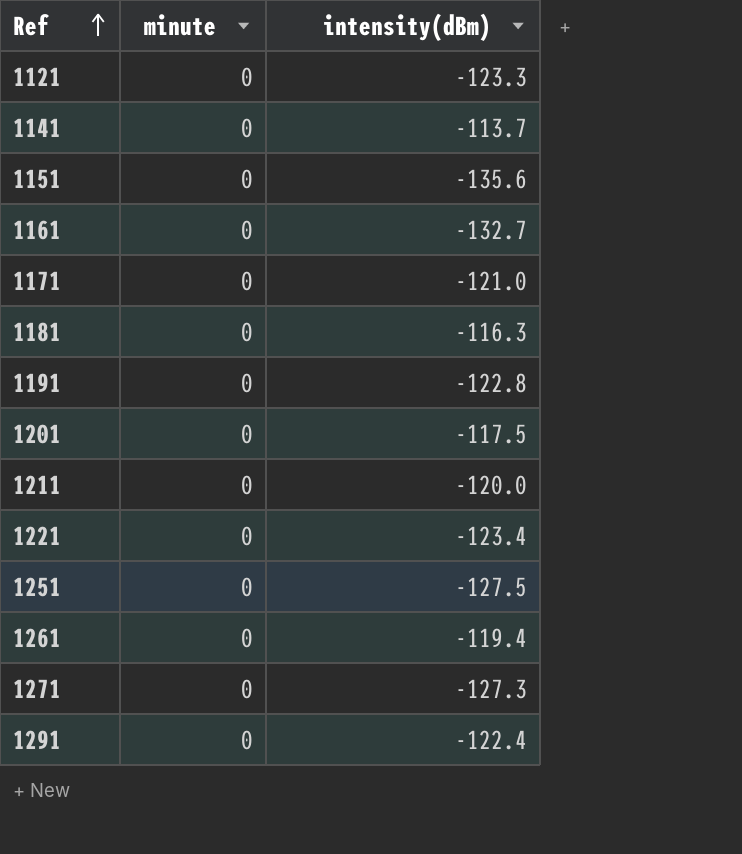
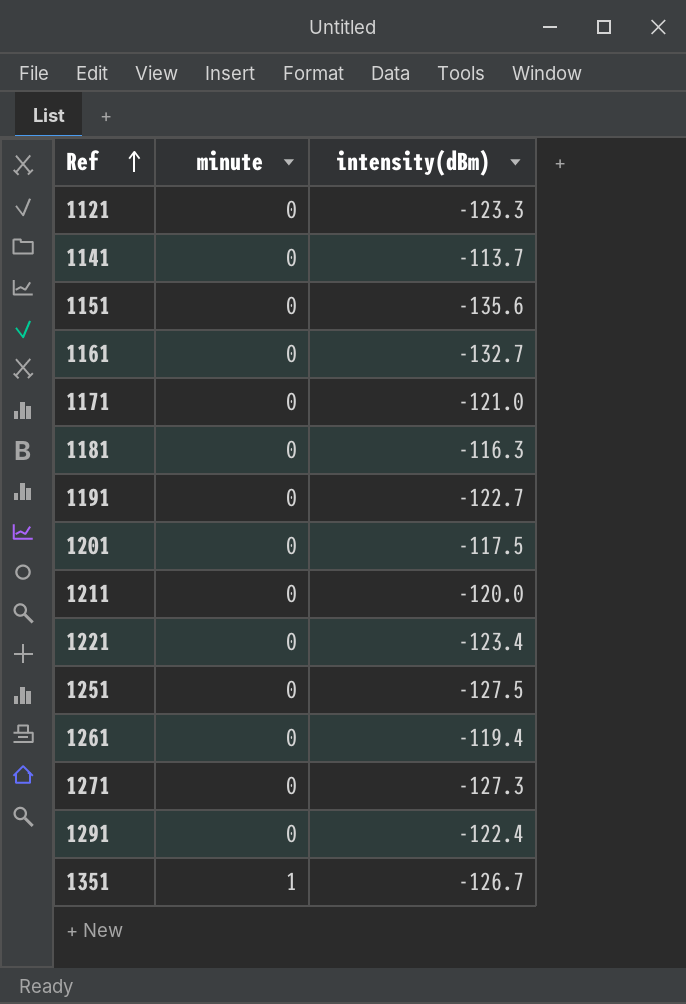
1191 | intensity(dBm): -122.8 -> -122.7
row 1351: none -> 1 | -126.7

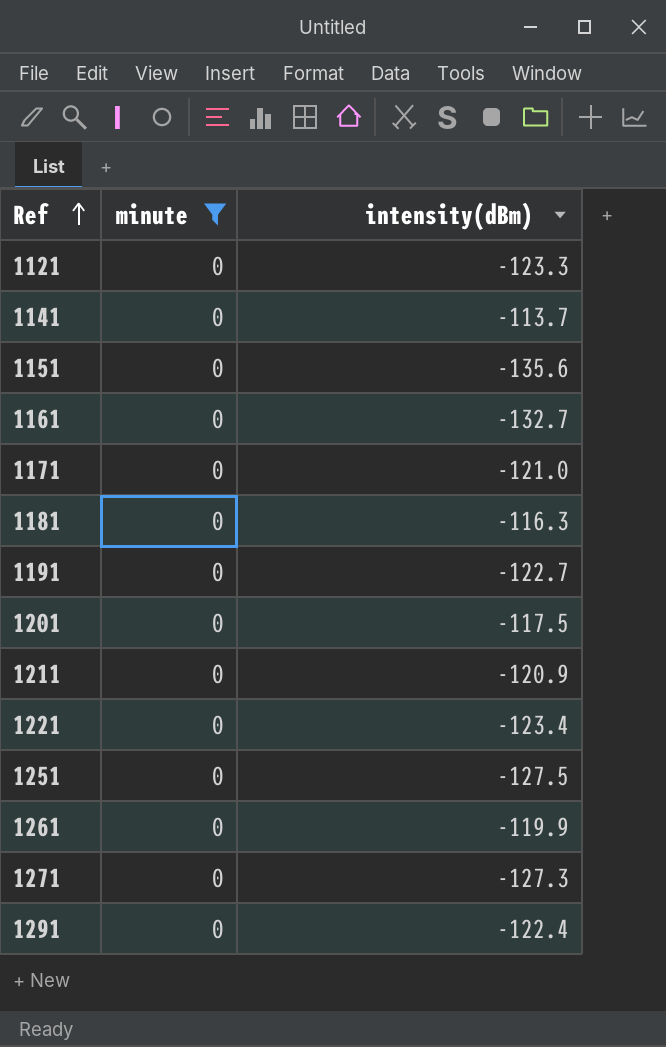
filter: none -> minute = 0
1211 | intensity(dBm): -120.0 -> -120.9
1261 | intensity(dBm): -119.4 -> -119.9

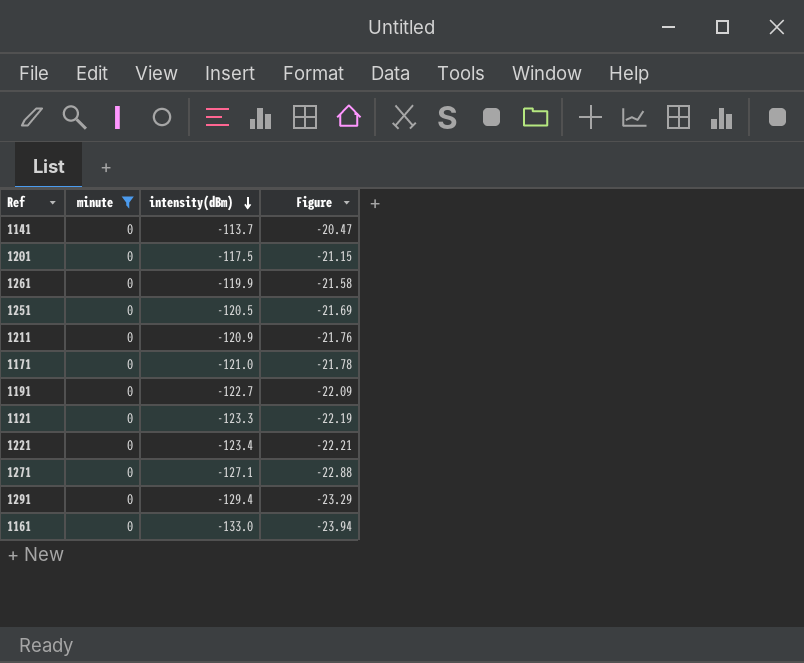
row order: Ref ascending -> intensity(dBm) descending
column Figure | formula: none -> [intensity(dBm)] * 0.18
row 1151: 0 | -135.6 -> none
row 1181: 0 | -116.3 -> none
1251 | intensity(dBm): -127.5 -> -120.5
1271 | intensity(dBm): -127.3 -> -127.1
1291 | intensity(dBm): -122.4 -> -129.4
1161 | intensity(dBm): -132.7 -> -133.0

